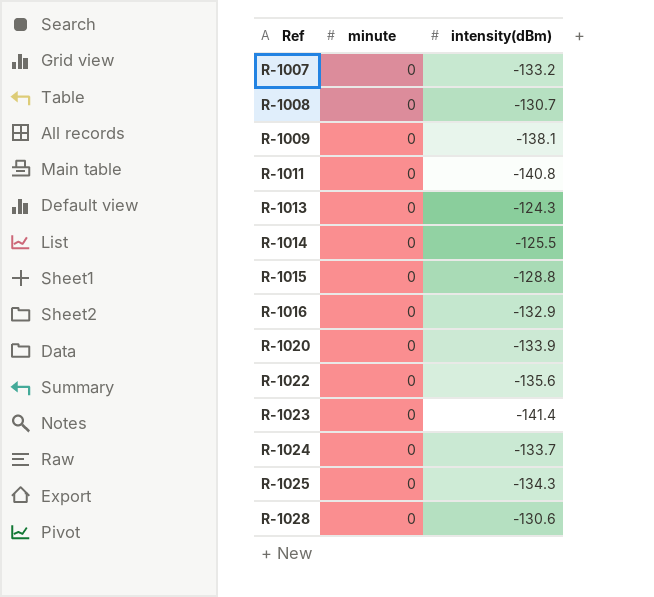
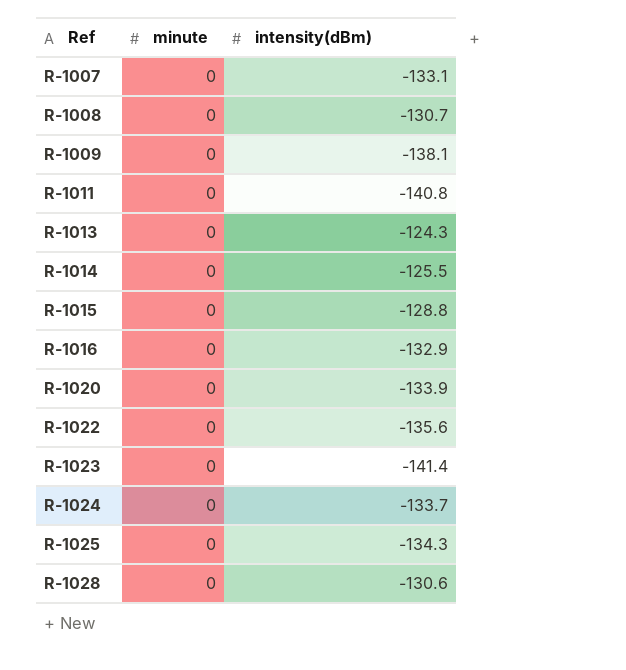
R-1007 | intensity(dBm): -133.2 -> -133.1

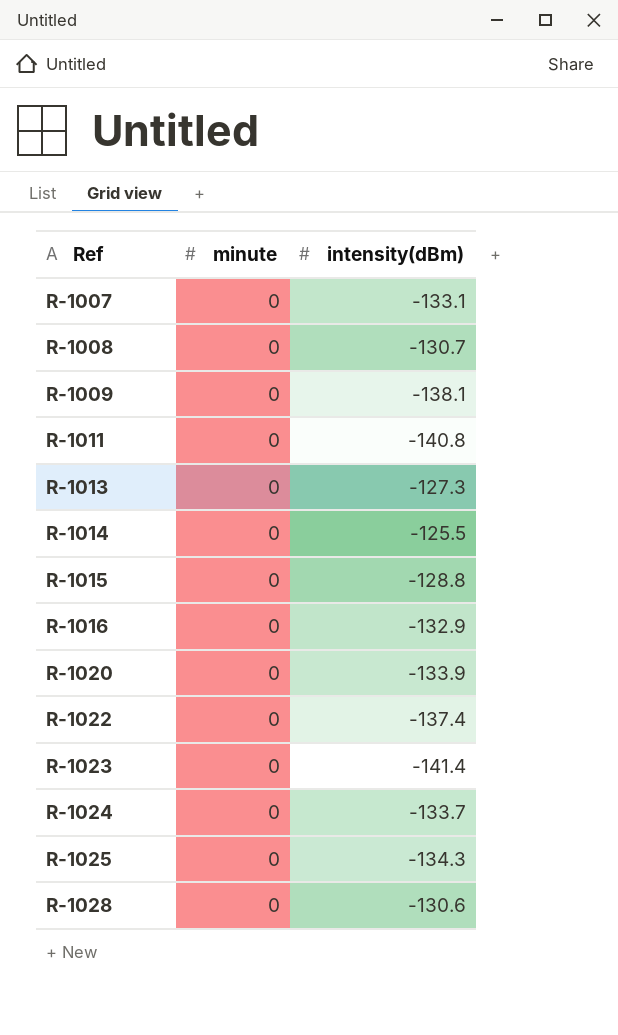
R-1013 | intensity(dBm): -124.3 -> -127.3
R-1022 | intensity(dBm): -135.6 -> -137.4

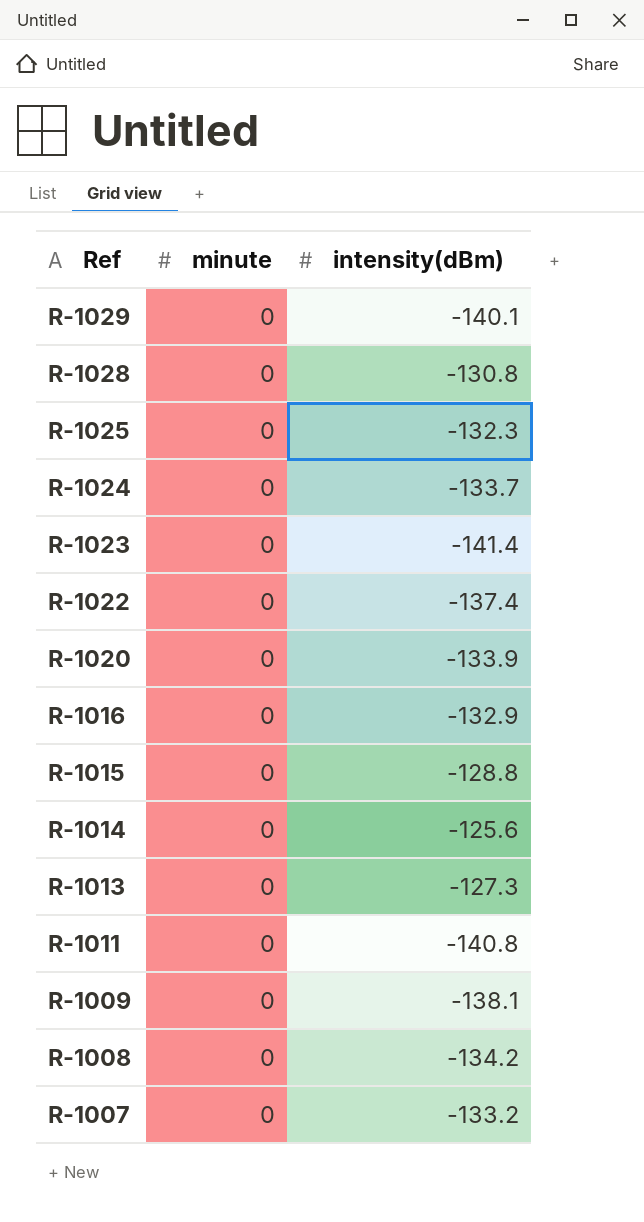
row order: Ref ascending -> Ref descending
row R-1029: none -> 0 | -140.1
R-1028 | intensity(dBm): -130.6 -> -130.8
R-1025 | intensity(dBm): -134.3 -> -132.3
R-1014 | intensity(dBm): -125.5 -> -125.6
R-1008 | intensity(dBm): -130.7 -> -134.2
R-1007 | intensity(dBm): -133.1 -> -133.2

